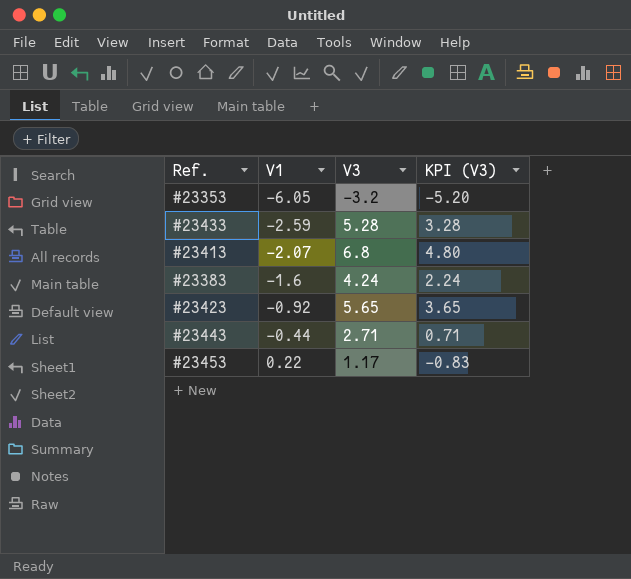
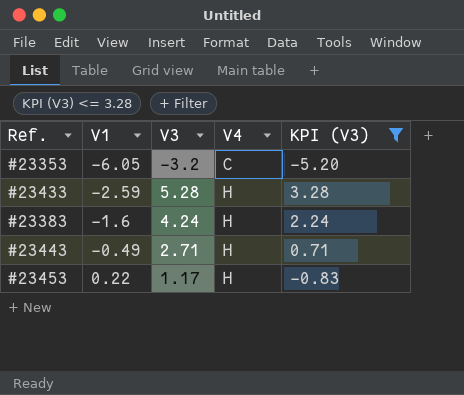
filter: none -> KPI (V3) <= 3.28
column V4 | position: none -> 4
#23443 | V1: -0.44 -> -0.49

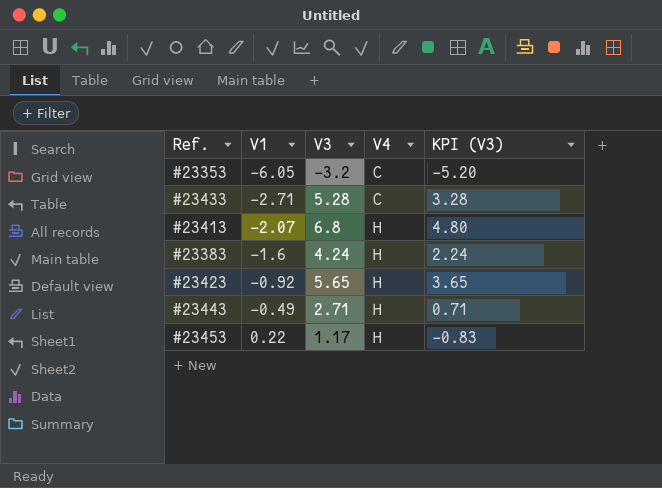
filter: KPI (V3) <= 3.28 -> none
#23433 | V1: -2.59 -> -2.71
#23433 | V4: H -> C

